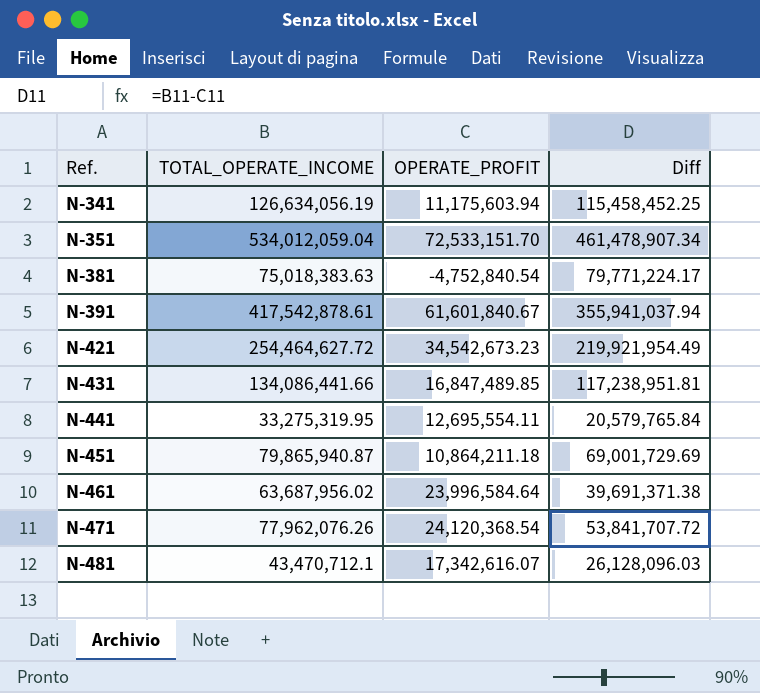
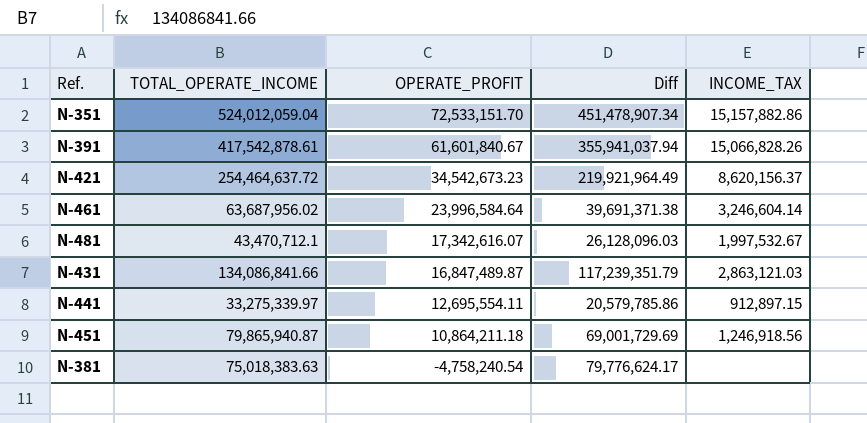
row order: Ref. ascending -> OPERATE_PROFIT descending
column INCOME_TAX | position: none -> 5
row N-341: 126,634,056.19 | 11,175,603.94 | 115,458,452.25 -> none
row N-471: 77,962,076.26 | 24,120,368.54 | 53,841,707.72 -> none
N-351 | TOTAL_OPERATE_INCOME: 534,012,059.04 -> 524,012,059.04
N-351 | Diff: 461,478,907.34 -> 451,478,907.34
N-421 | TOTAL_OPERATE_INCOME: 254,464,627.72 -> 254,464,637.72
N-421 | Diff: 219,921,954.49 -> 219,921,964.49
N-431 | TOTAL_OPERATE_INCOME: 134,086,441.66 -> 134,086,841.66
N-431 | OPERATE_PROFIT: 16,847,489.85 -> 16,847,489.87
N-431 | Diff: 117,238,951.81 -> 117,239,351.79
N-441 | TOTAL_OPERATE_INCOME: 33,275,319.95 -> 33,275,339.97
N-441 | Diff: 20,579,765.84 -> 20,579,785.86
N-381 | OPERATE_PROFIT: -4,752,840.54 -> -4,758,240.54
N-381 | Diff: 79,771,224.17 -> 79,776,624.17

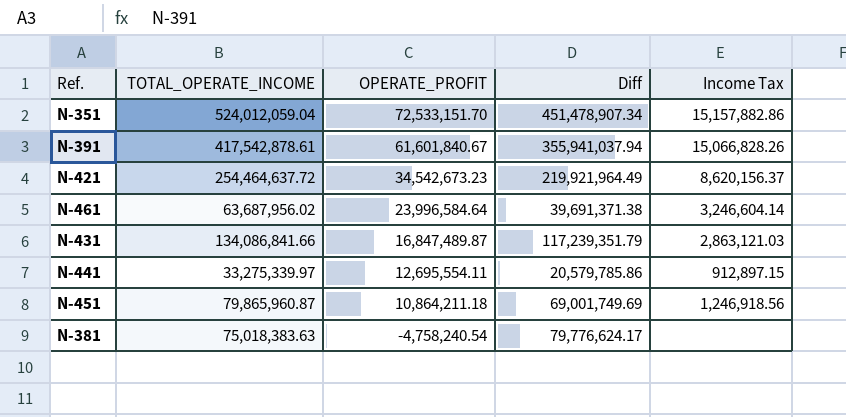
column name: INCOME_TAX -> Income Tax
row N-481: 43,470,712.1 | 17,342,616.07 | 26,128,096.03 | 1,997,532.67 -> none
N-451 | TOTAL_OPERATE_INCOME: 79,865,940.87 -> 79,865,960.87
N-451 | Diff: 69,001,729.69 -> 69,001,749.69

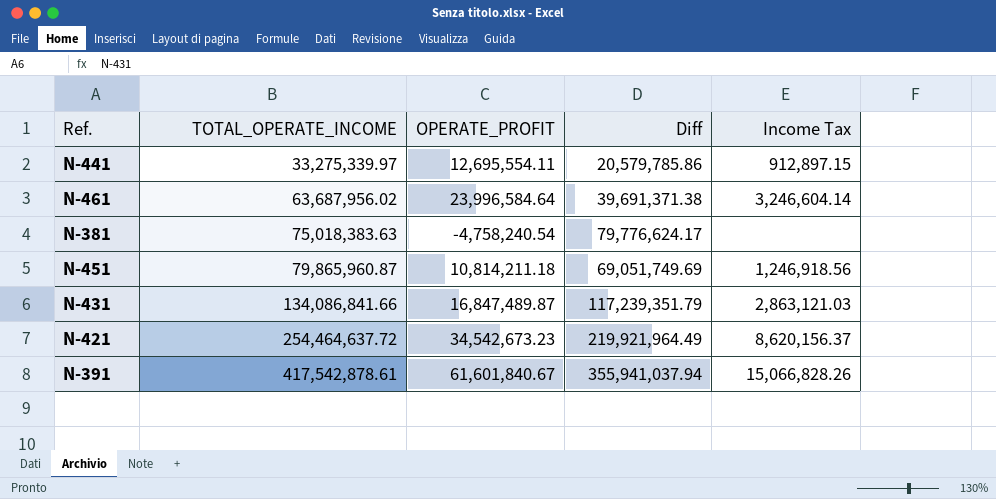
row order: OPERATE_PROFIT descending -> TOTAL_OPERATE_INCOME ascending
row N-351: 524,012,059.04 | 72,533,151.70 | 451,478,907.34 | 15,157,882.86 -> none
N-451 | OPERATE_PROFIT: 10,864,211.18 -> 10,814,211.18
N-451 | Diff: 69,001,749.69 -> 69,051,749.69

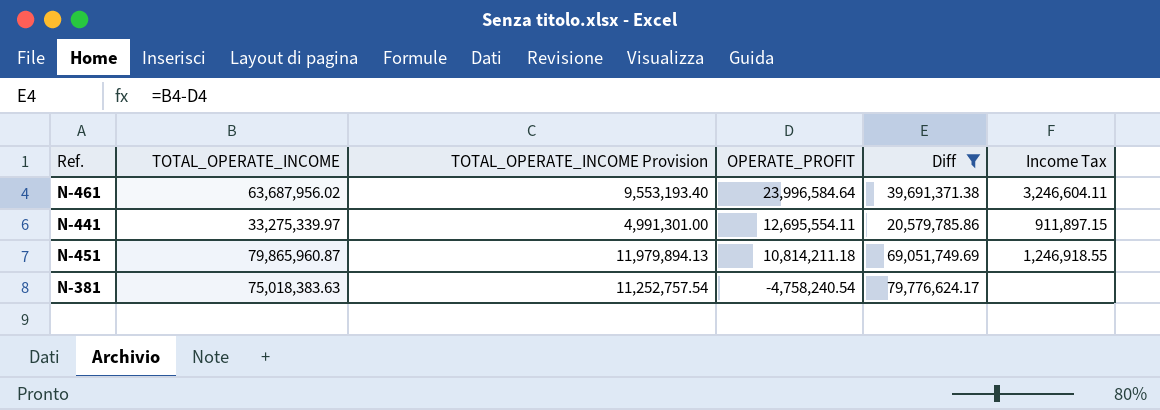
filter: none -> Diff <= 79,776,624.17
row order: TOTAL_OPERATE_INCOME ascending -> OPERATE_PROFIT descending
column TOTAL_OPERATE_INCOME Provision | formula: none -> [TOTAL_OPERATE_INCOME] * 0.15
N-461 | Income Tax: 3,246,604.14 -> 3,246,604.11
N-441 | Income Tax: 912,897.15 -> 911,897.15
N-451 | Income Tax: 1,246,918.56 -> 1,246,918.55

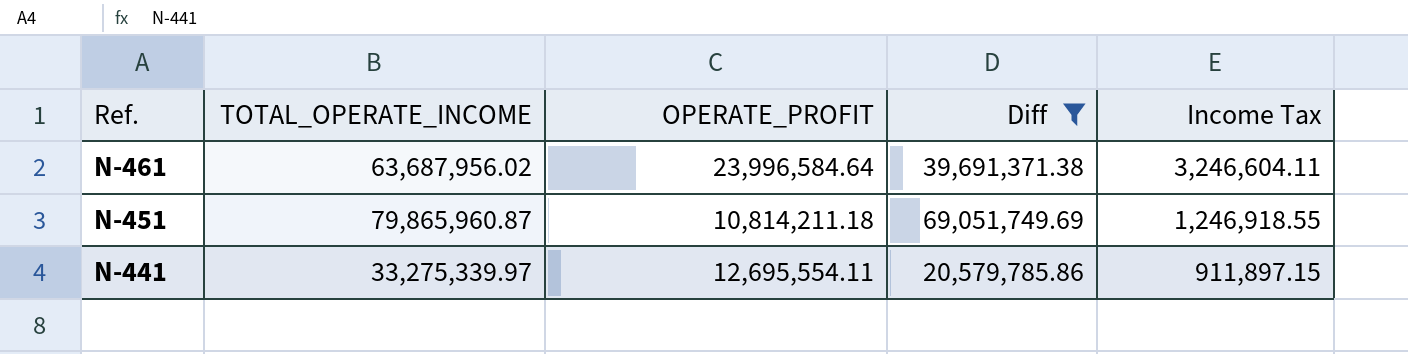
row order: OPERATE_PROFIT descending -> Ref. descending
column TOTAL_OPERATE_INCOME Provision | formula: [TOTAL_OPERATE_INCOME] * 0.15 -> none
row N-381: 75,018,383.63 | 11,252,757.54 | -4,758,240.54 | 79,776,624.17 | none -> none

